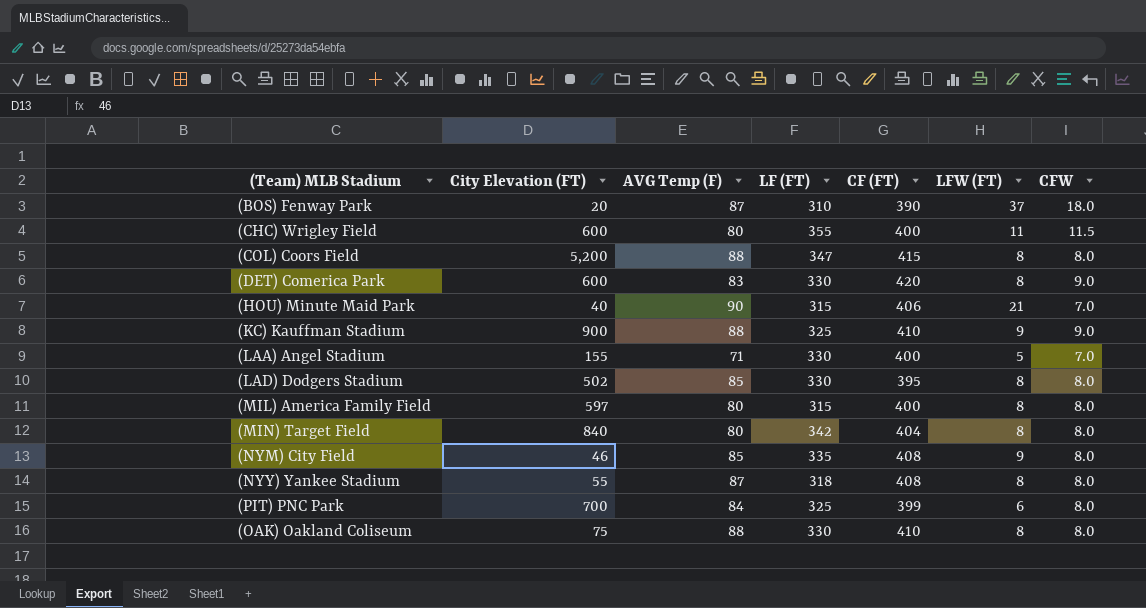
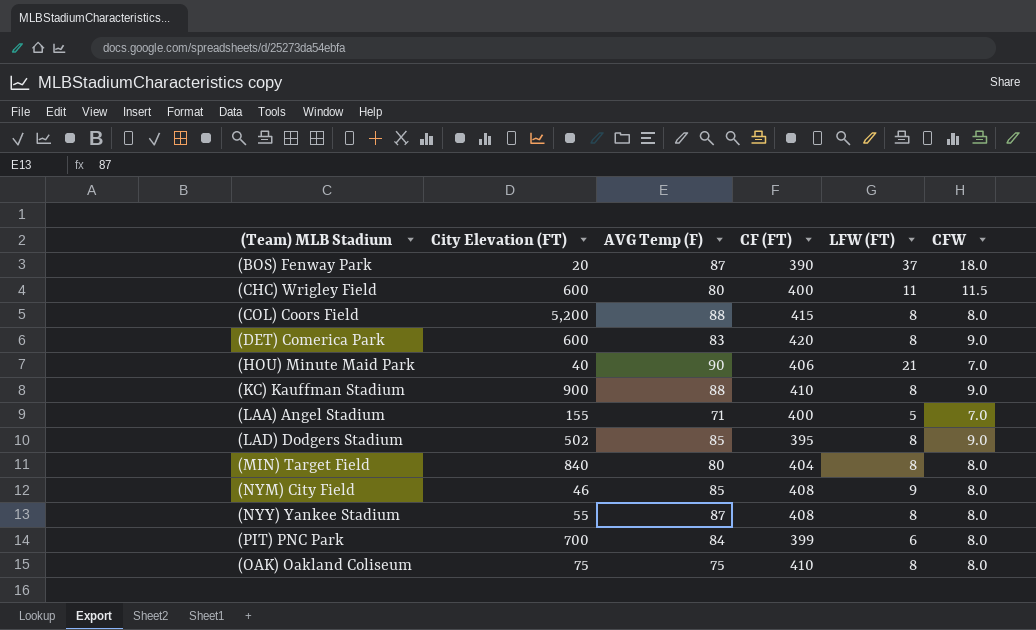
column LF (FT) | position: 4 -> none
row (MIL) America Family Field: 597 | 80 | 315 | 400 | 8 | 8.0 -> none
(KC) Kauffman Stadium | LFW (FT): 9 -> 8
(LAD) Dodgers Stadium | CFW: 8.0 -> 9.0
(OAK) Oakland Coliseum | AVG Temp (F): 88 -> 75

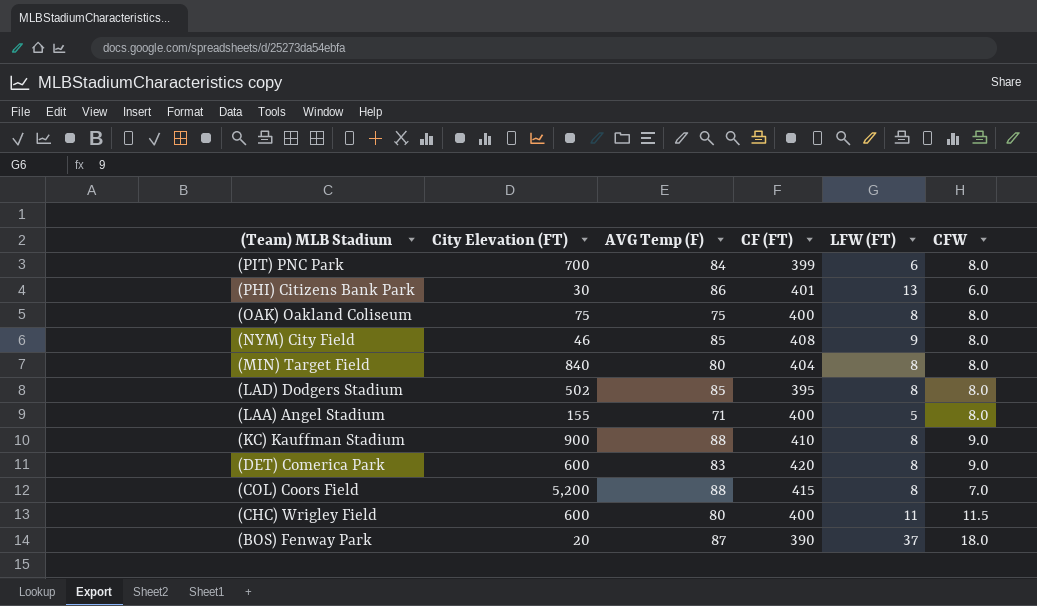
row order: none -> (Team) MLB Stadium descending
row (HOU) Minute Maid Park: 40 | 90 | 406 | 21 | 7.0 -> none
row (NYY) Yankee Stadium: 55 | 87 | 408 | 8 | 8.0 -> none
row (PHI) Citizens Bank Park: none -> 30 | 86 | 401 | 13 | 6.0
(OAK) Oakland Coliseum | CF (FT): 410 -> 400
(LAD) Dodgers Stadium | CFW: 9.0 -> 8.0
(LAA) Angel Stadium | CFW: 7.0 -> 8.0
(COL) Coors Field | CFW: 8.0 -> 7.0

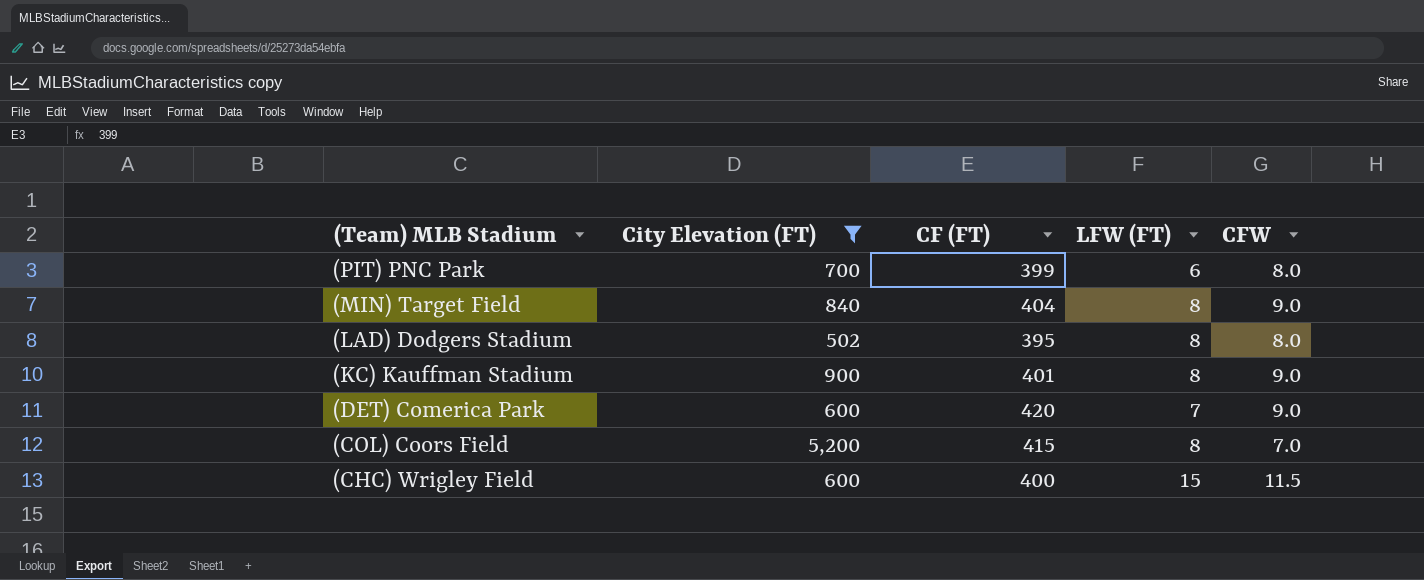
filter: none -> City Elevation (FT) >= 502
column AVG Temp (F) | position: 3 -> none
(MIN) Target Field | CFW: 8.0 -> 9.0
(KC) Kauffman Stadium | CF (FT): 410 -> 401
(DET) Comerica Park | LFW (FT): 8 -> 7
(CHC) Wrigley Field | LFW (FT): 11 -> 15

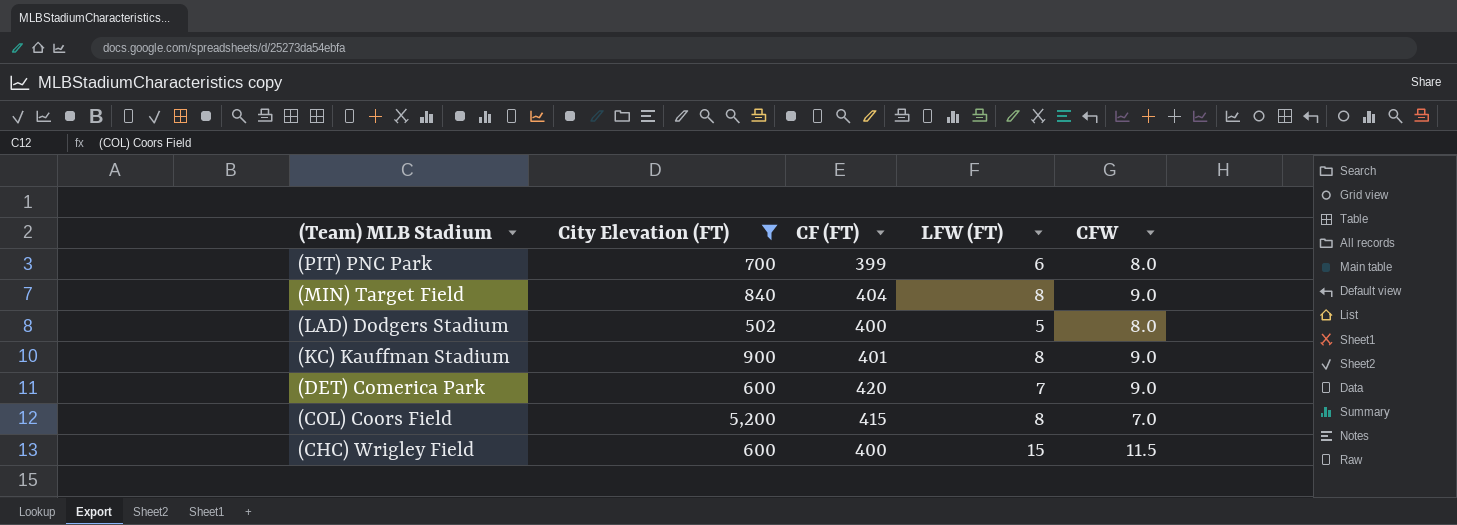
(LAD) Dodgers Stadium | CF (FT): 395 -> 400
(LAD) Dodgers Stadium | LFW (FT): 8 -> 5

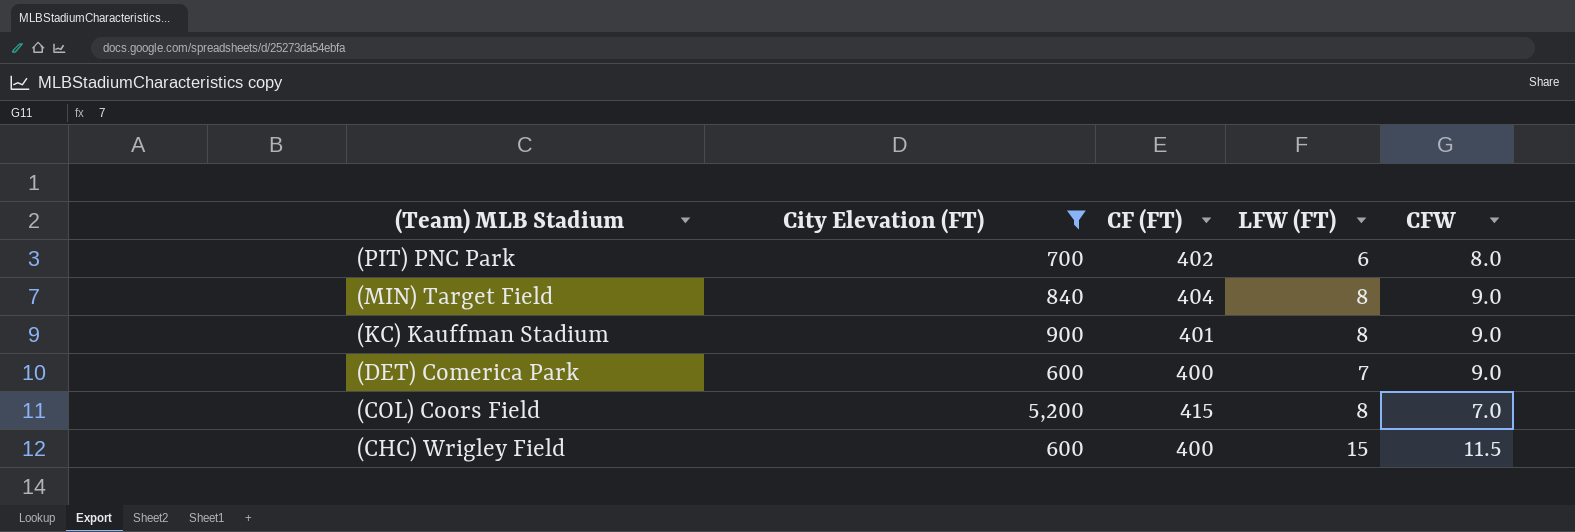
row (LAD) Dodgers Stadium: 502 | 400 | 5 | 8.0 -> none
(PIT) PNC Park | CF (FT): 399 -> 402
(DET) Comerica Park | CF (FT): 420 -> 400

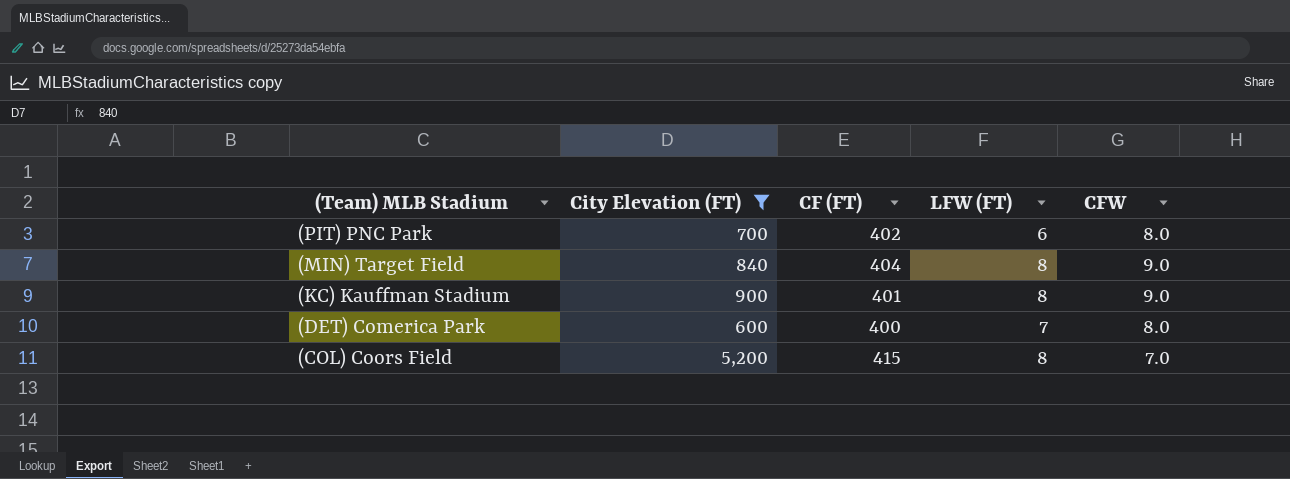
row (CHC) Wrigley Field: 600 | 400 | 15 | 11.5 -> none
(DET) Comerica Park | CFW: 9.0 -> 8.0

